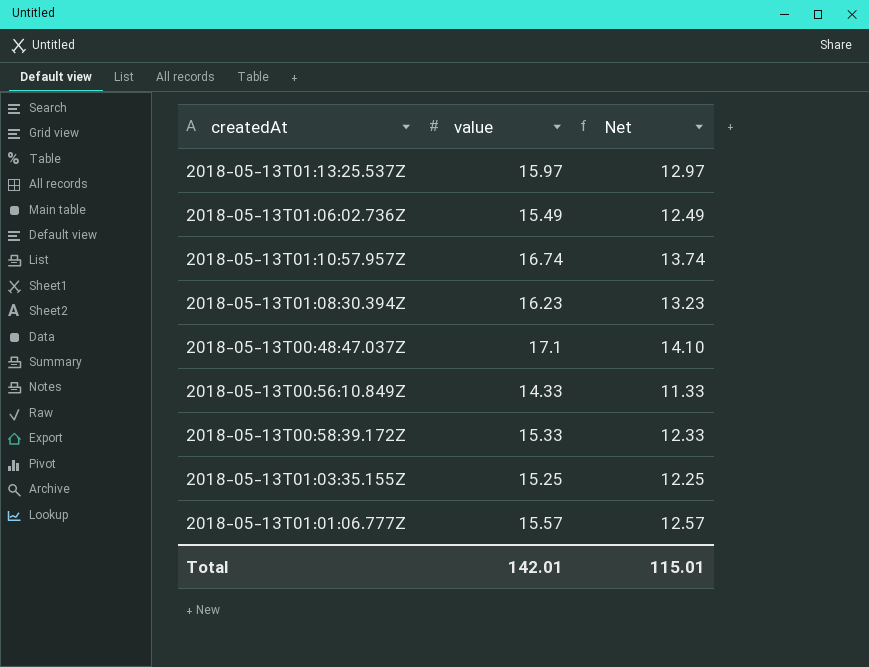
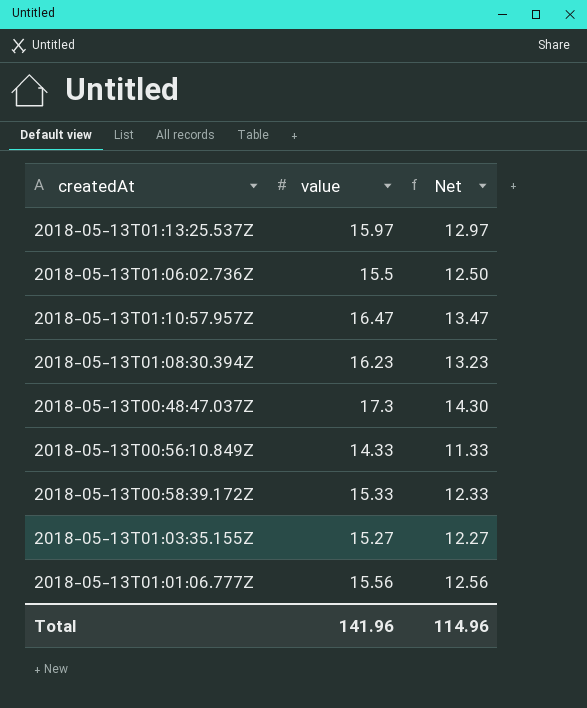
2018-05-13T01:06:02.736Z | value: 15.49 -> 15.5
2018-05-13T01:06:02.736Z | Net: 12.49 -> 12.50
2018-05-13T01:10:57.957Z | value: 16.74 -> 16.47
2018-05-13T01:10:57.957Z | Net: 13.74 -> 13.47
2018-05-13T00:48:47.037Z | value: 17.1 -> 17.3
2018-05-13T00:48:47.037Z | Net: 14.10 -> 14.30
2018-05-13T01:03:35.155Z | value: 15.25 -> 15.27
2018-05-13T01:03:35.155Z | Net: 12.25 -> 12.27
2018-05-13T01:01:06.777Z | value: 15.57 -> 15.56
2018-05-13T01:01:06.777Z | Net: 12.57 -> 12.56
Total | value: 142.01 -> 141.96
Total | Net: 115.01 -> 114.96

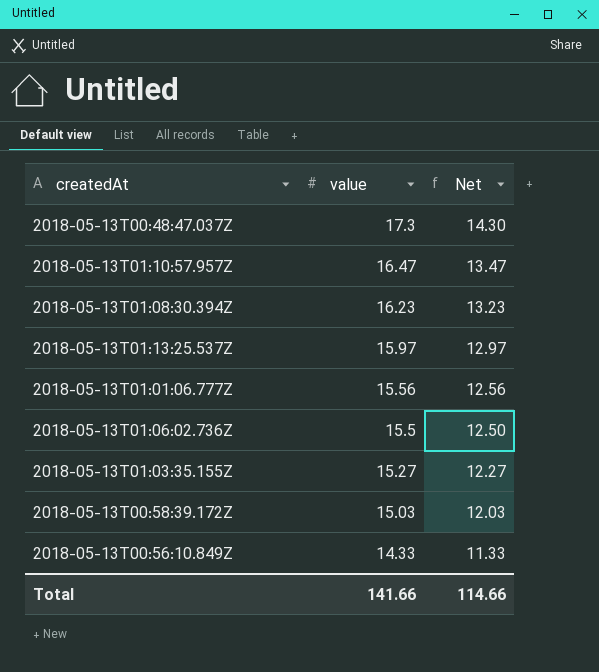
row order: none -> value descending
2018-05-13T00:58:39.172Z | value: 15.33 -> 15.03
2018-05-13T00:58:39.172Z | Net: 12.33 -> 12.03
Total | value: 141.96 -> 141.66
Total | Net: 114.96 -> 114.66

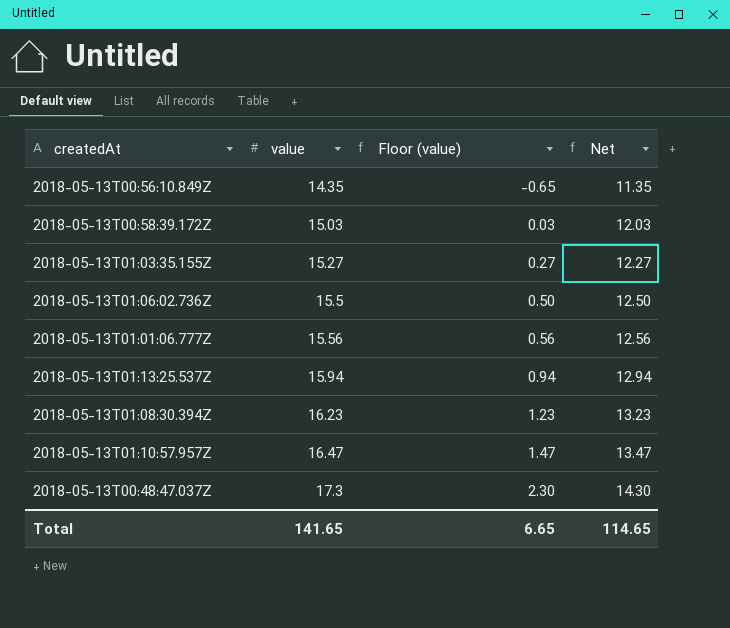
row order: value descending -> value ascending
column Floor (value) | formula: none -> [value] - 15
2018-05-13T00:56:10.849Z | value: 14.33 -> 14.35
2018-05-13T00:56:10.849Z | Net: 11.33 -> 11.35
2018-05-13T01:13:25.537Z | value: 15.97 -> 15.94
2018-05-13T01:13:25.537Z | Net: 12.97 -> 12.94
Total | value: 141.66 -> 141.65
Total | Net: 114.66 -> 114.65

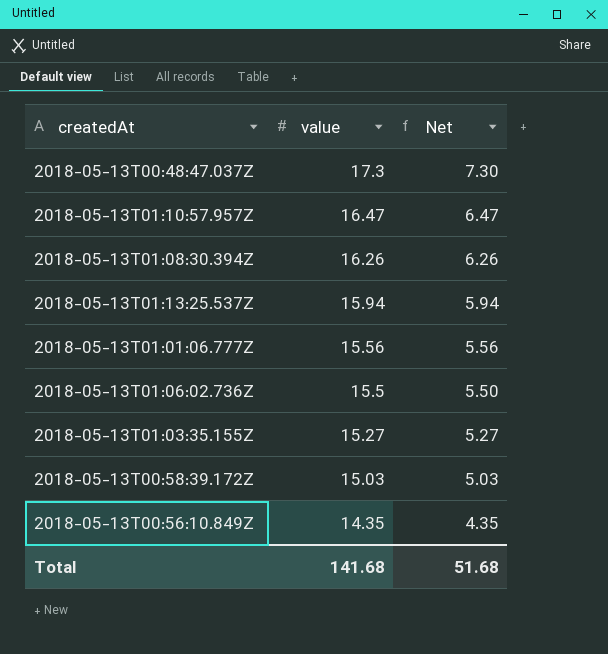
row order: value ascending -> value descending
column Floor (value) | formula: [value] - 15 -> none
column Net | formula: [value] - 3 -> [value] - 10
2018-05-13T01:08:30.394Z | value: 16.23 -> 16.26
Total | value: 141.65 -> 141.68
Total | Net: 114.65 -> 51.68

